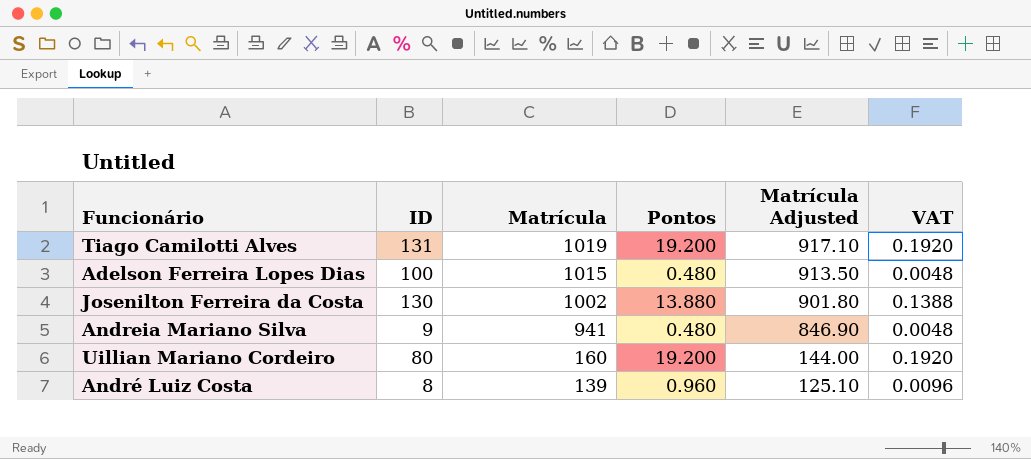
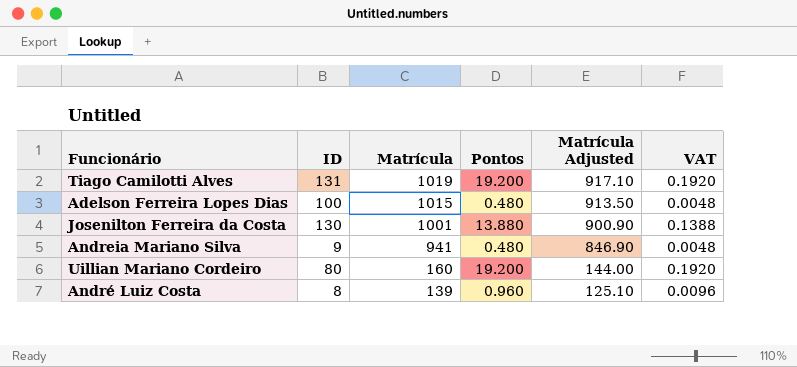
Josenilton Ferreira da Costa | Matrícula: 1002 -> 1001
Josenilton Ferreira da Costa | Matrícula Adjusted: 901.80 -> 900.90

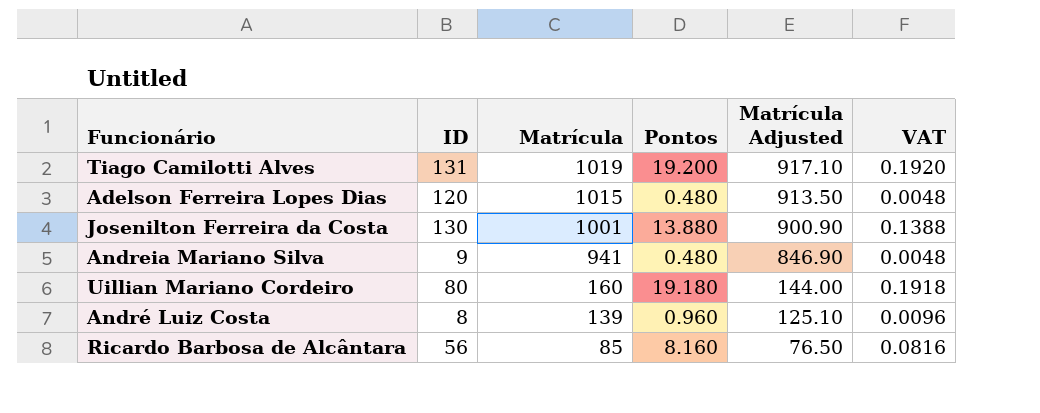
Adelson Ferreira Lopes Dias | ID: 100 -> 120
Uillian Mariano Cordeiro | Pontos: 19.200 -> 19.180
Uillian Mariano Cordeiro | VAT: 0.1920 -> 0.1918
row Ricardo Barbosa de Alcântara: none -> 56 | 85 | 8.160 | 76.50 | 0.0816

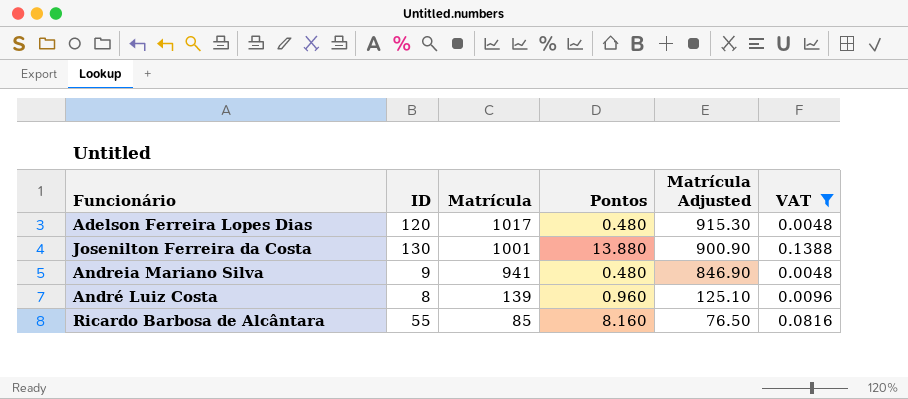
filter: none -> VAT <= 0.1388
Adelson Ferreira Lopes Dias | Matrícula: 1015 -> 1017
Adelson Ferreira Lopes Dias | Matrícula Adjusted: 913.50 -> 915.30
Ricardo Barbosa de Alcântara | ID: 56 -> 55

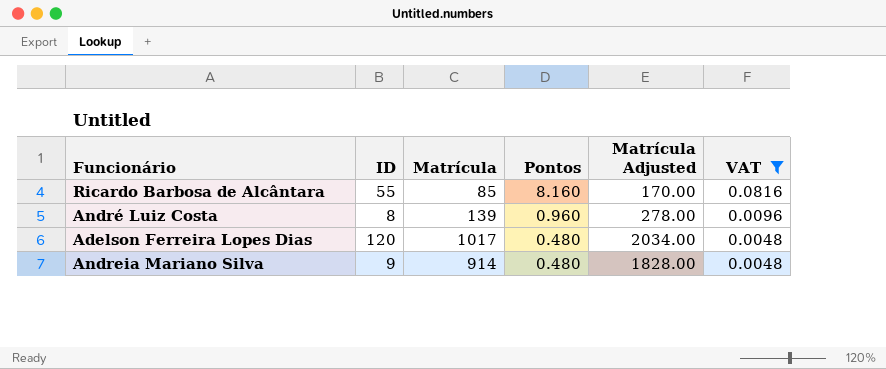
row order: Matrícula descending -> Pontos descending
column Matrícula Adjusted | formula: [Matrícula] * 0.9 -> [Matrícula] * 2
row Josenilton Ferreira da Costa: 130 | 1001 | 13.880 | 900.90 | 0.1388 -> none
Andreia Mariano Silva | Matrícula: 941 -> 914

